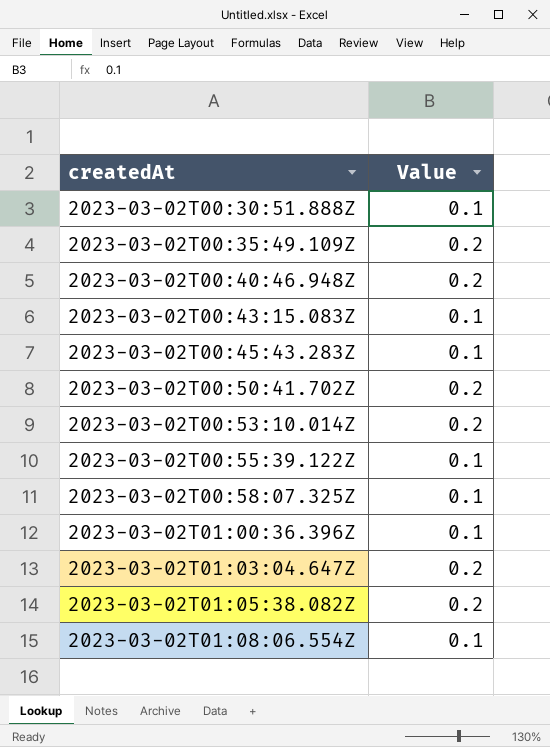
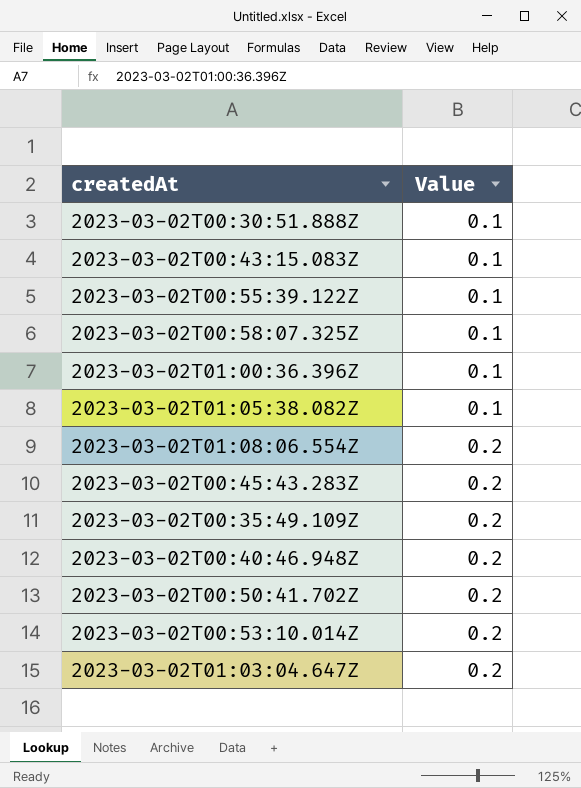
row order: createdAt ascending -> Value ascending
2023-03-02T01:05:38.082Z | Value: 0.2 -> 0.1
2023-03-02T01:08:06.554Z | Value: 0.1 -> 0.2
2023-03-02T00:45:43.283Z | Value: 0.1 -> 0.2

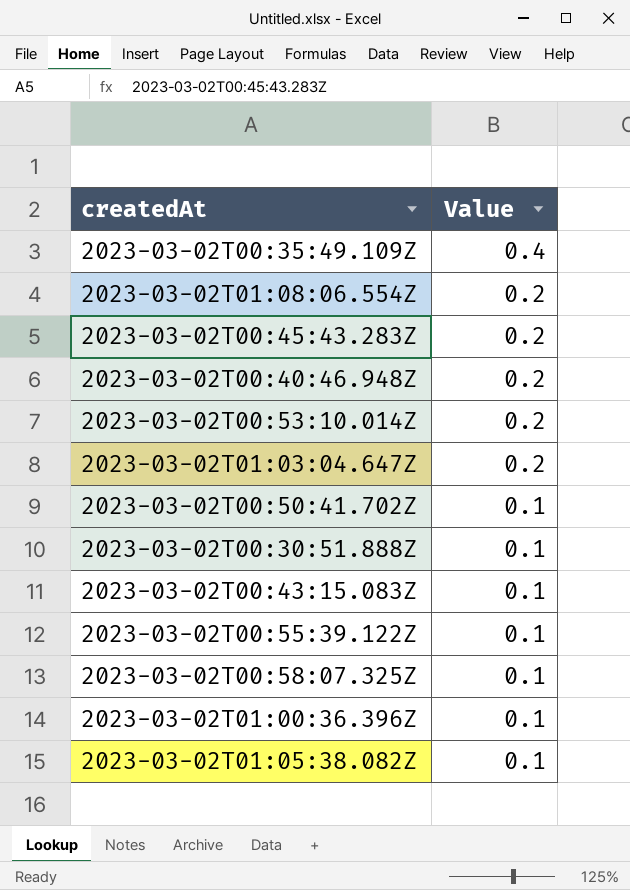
row order: Value ascending -> Value descending
2023-03-02T00:35:49.109Z | Value: 0.2 -> 0.4
2023-03-02T00:50:41.702Z | Value: 0.2 -> 0.1

